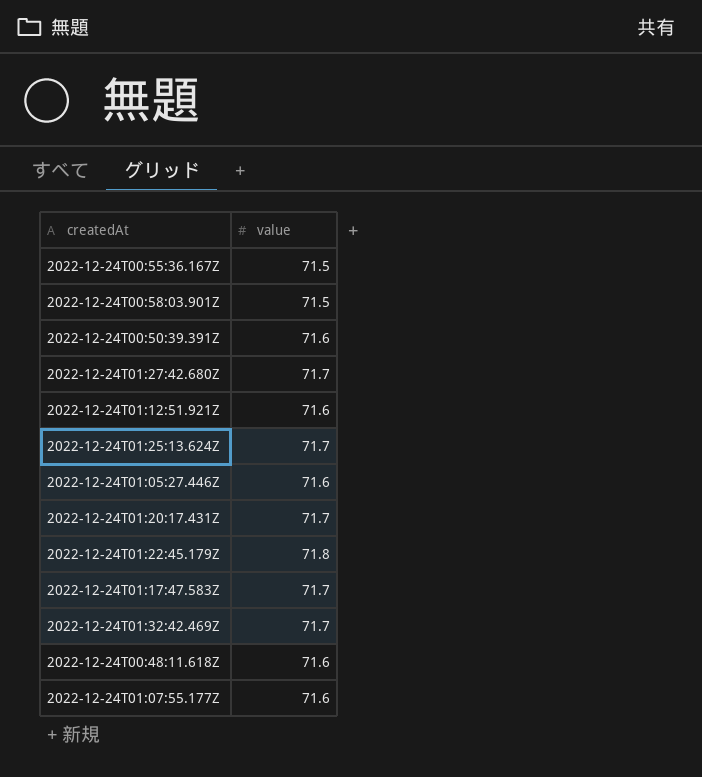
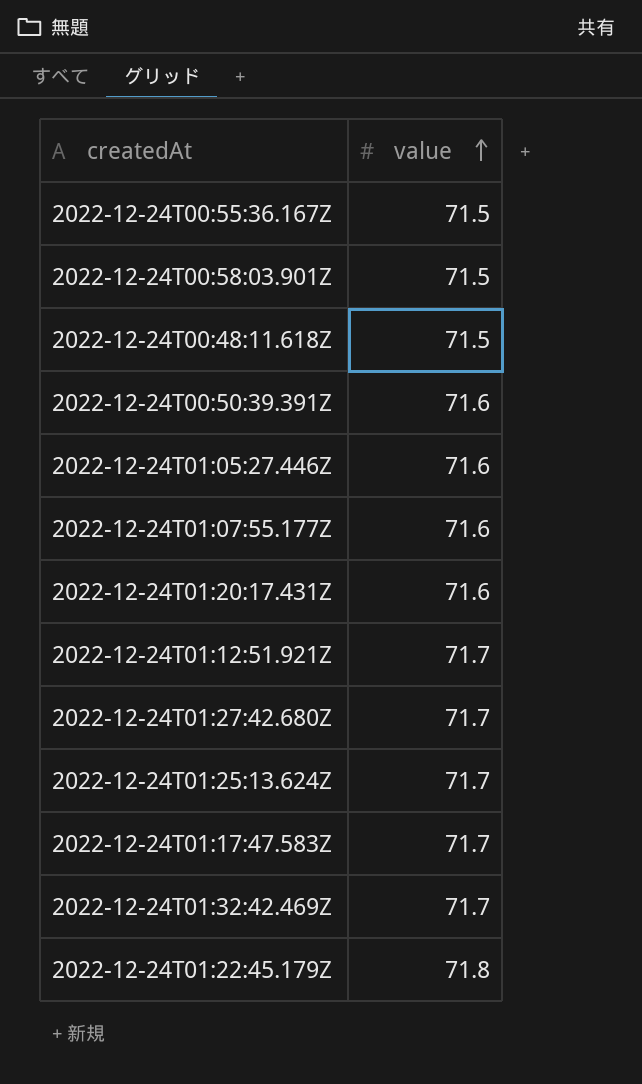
row order: none -> value ascending
2022-12-24T00:48:11.618Z | value: 71.6 -> 71.5
2022-12-24T01:20:17.431Z | value: 71.7 -> 71.6
2022-12-24T01:12:51.921Z | value: 71.6 -> 71.7

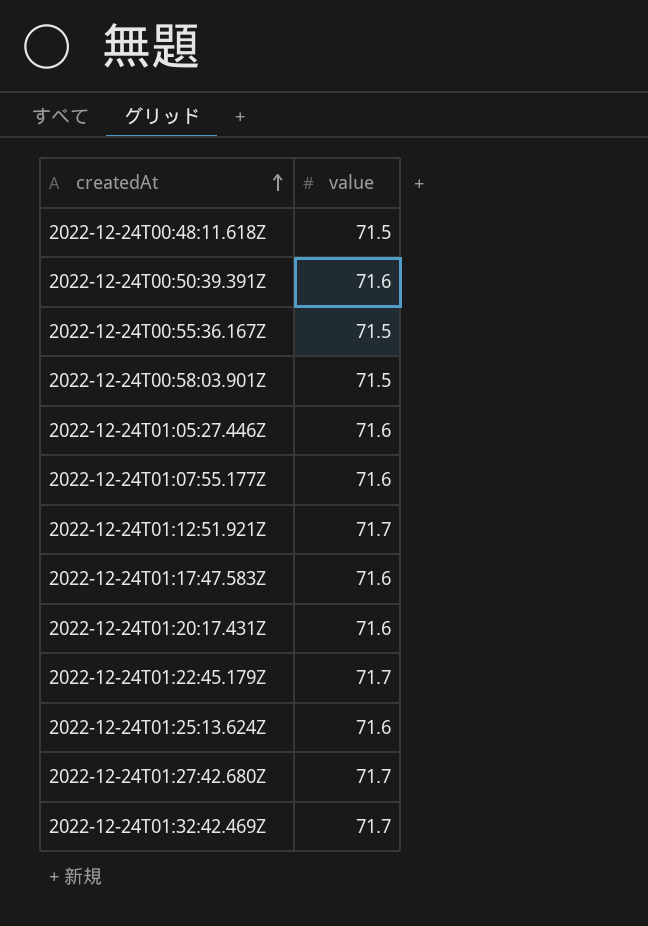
row order: value ascending -> createdAt ascending
2022-12-24T01:17:47.583Z | value: 71.7 -> 71.6
2022-12-24T01:22:45.179Z | value: 71.8 -> 71.7
2022-12-24T01:25:13.624Z | value: 71.7 -> 71.6

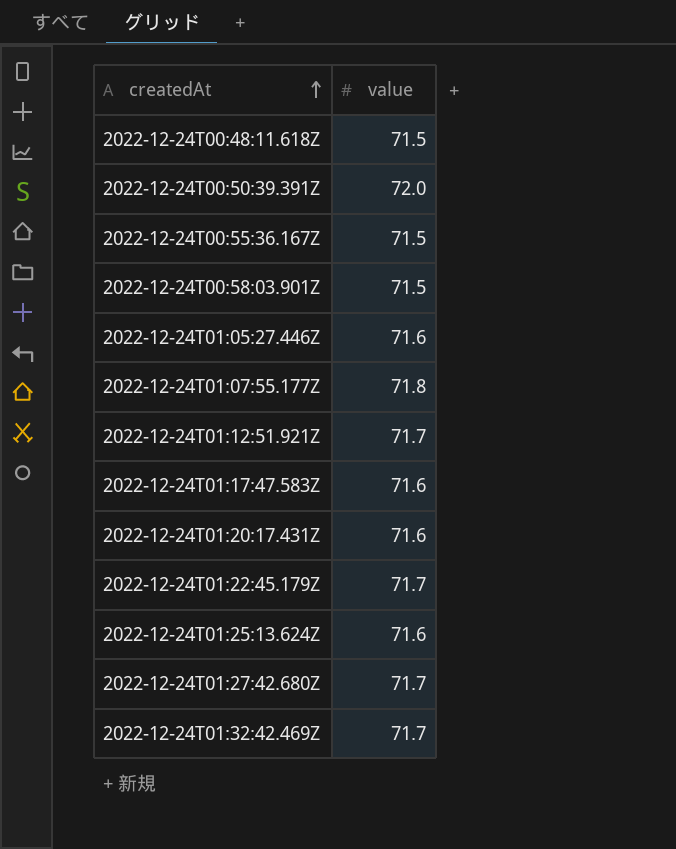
2022-12-24T00:50:39.391Z | value: 71.6 -> 72.0
2022-12-24T01:07:55.177Z | value: 71.6 -> 71.8

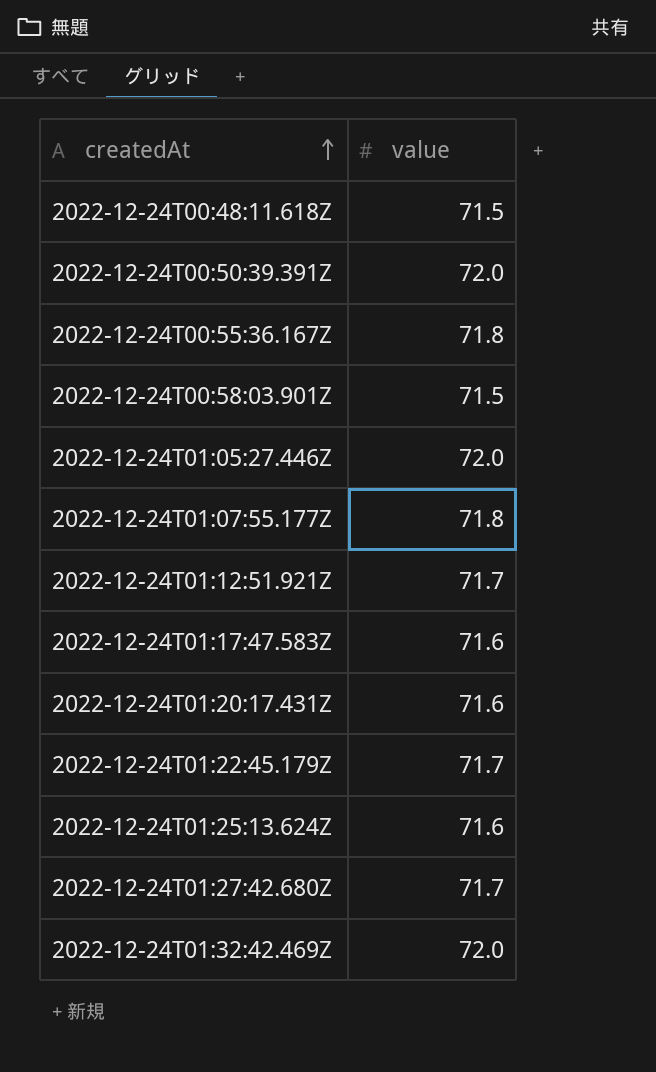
2022-12-24T00:55:36.167Z | value: 71.5 -> 71.8
2022-12-24T01:05:27.446Z | value: 71.6 -> 72.0
2022-12-24T01:32:42.469Z | value: 71.7 -> 72.0

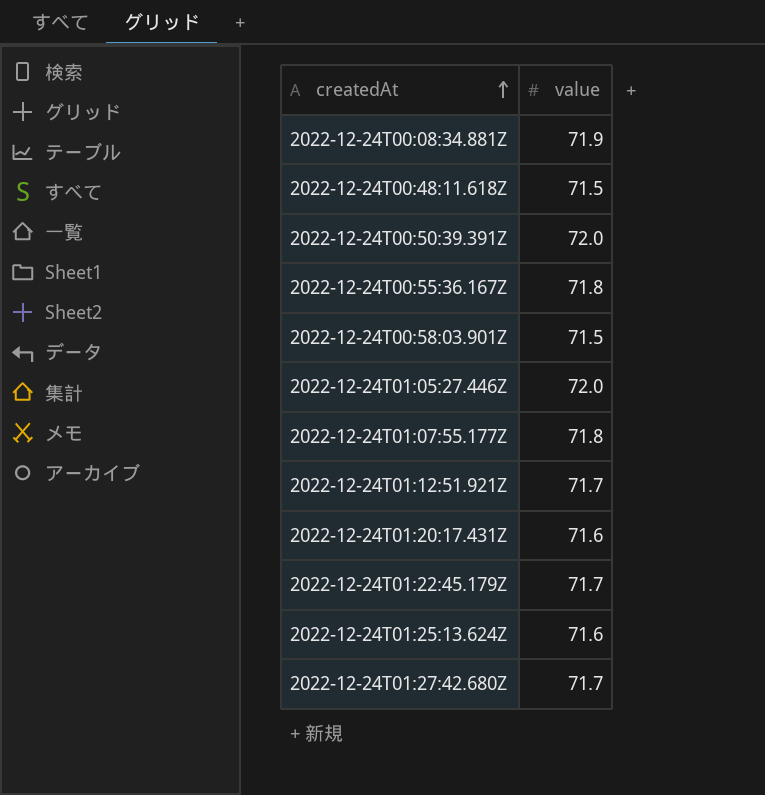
row 2022-12-24T01:17:47.583Z: 71.6 -> none
row 2022-12-24T01:32:42.469Z: 72.0 -> none
row 2022-12-24T00:08:34.881Z: none -> 71.9

